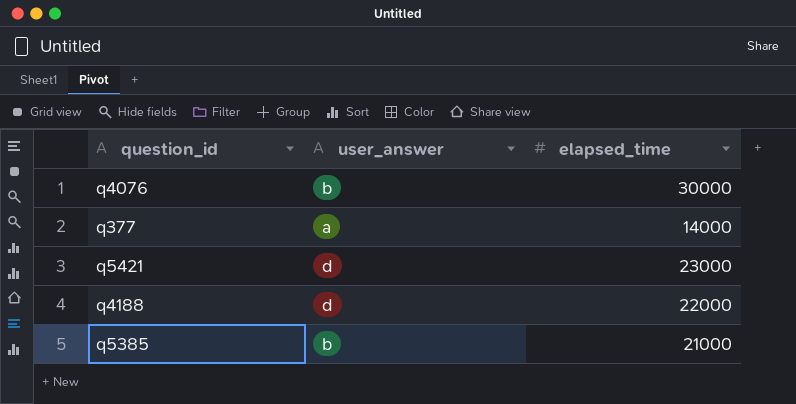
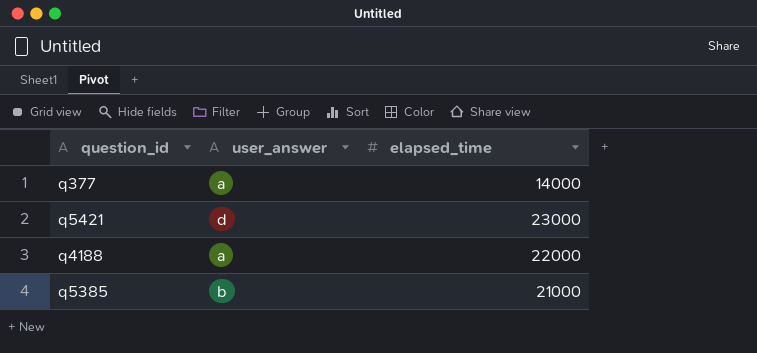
row q4076: b | 30000 -> none
q4188 | user_answer: d -> a

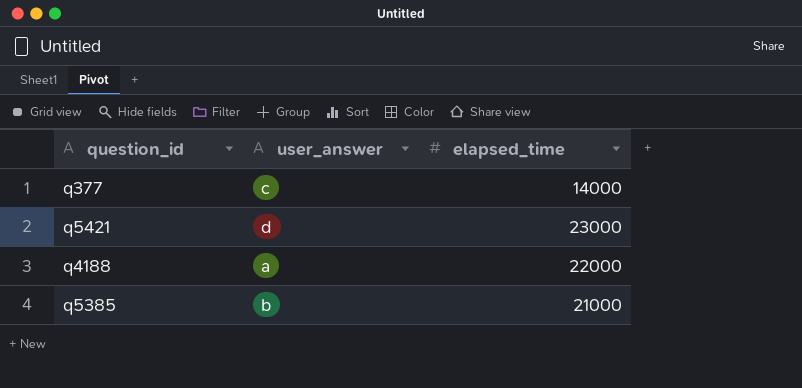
q377 | user_answer: a -> c

